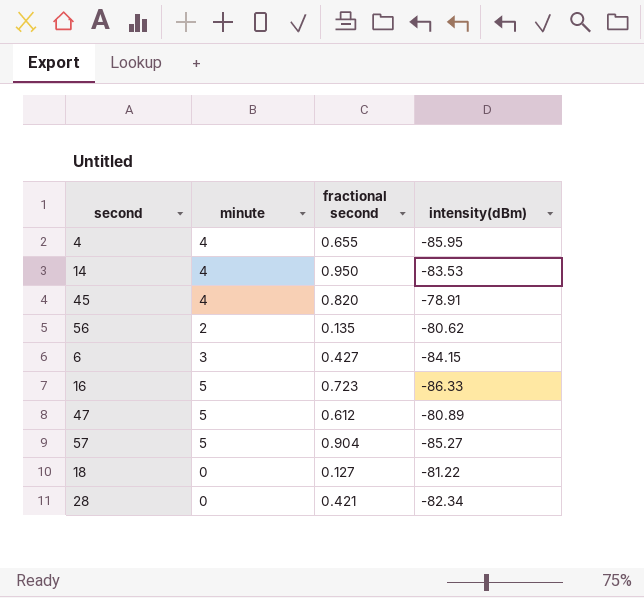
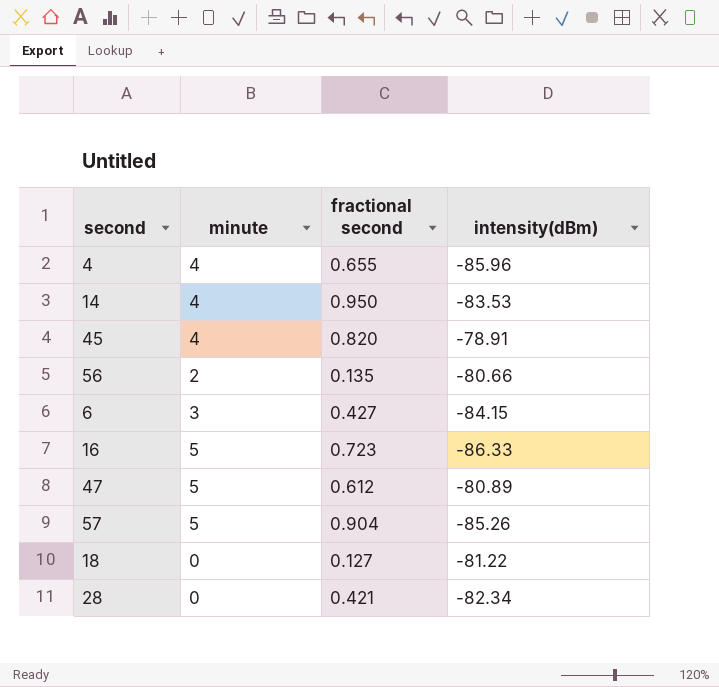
4 | intensity(dBm): -85.95 -> -85.96
56 | intensity(dBm): -80.62 -> -80.66
57 | intensity(dBm): -85.27 -> -85.26

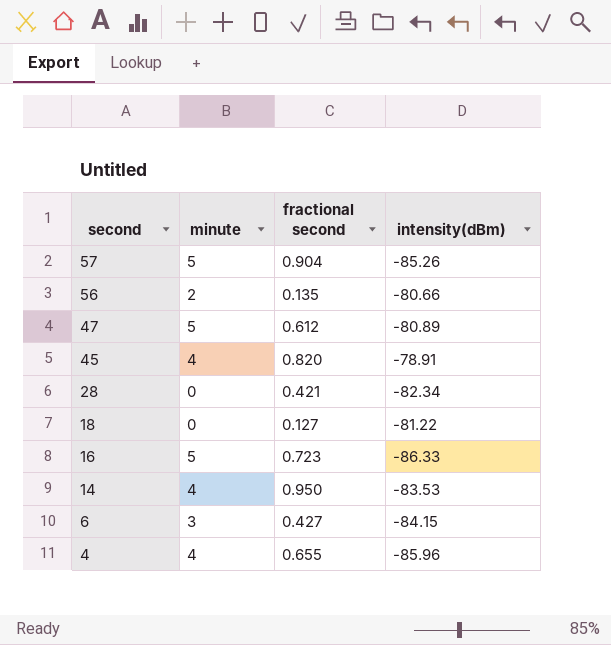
row order: none -> second descending

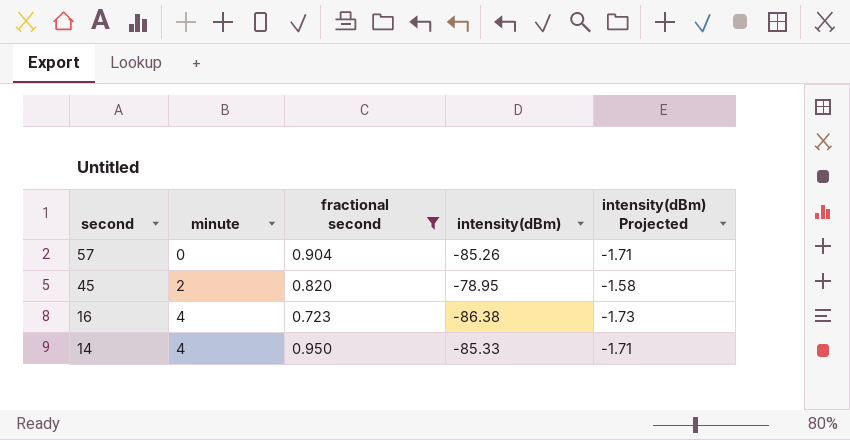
filter: none -> fractional second >= 0.723
column intensity(dBm) Projected | formula: none -> [intensity(dBm)] * 0.02
57 | minute: 5 -> 0
45 | minute: 4 -> 2
45 | intensity(dBm): -78.91 -> -78.95
16 | minute: 5 -> 4
16 | intensity(dBm): -86.33 -> -86.38
14 | intensity(dBm): -83.53 -> -85.33

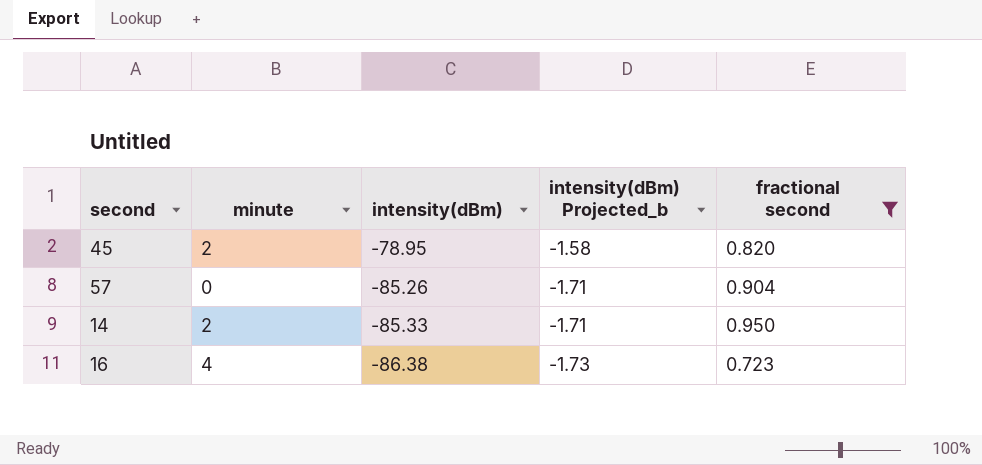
row order: second descending -> intensity(dBm) descending
column name: intensity(dBm) Projected -> intensity(dBm) Projected_b
column fractional second | position: 3 -> 5
14 | minute: 4 -> 2

